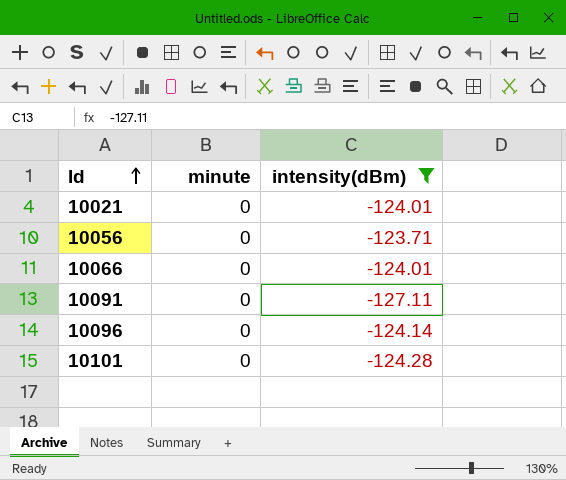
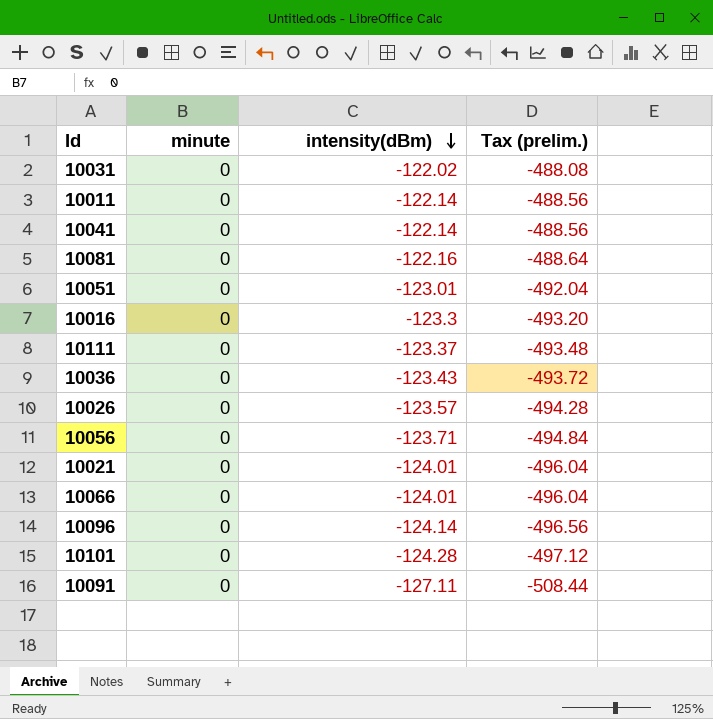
filter: intensity(dBm) <= -123.71 -> none
row order: Id ascending -> intensity(dBm) descending
column Tax (prelim.) | formula: none -> [intensity(dBm)] * 4

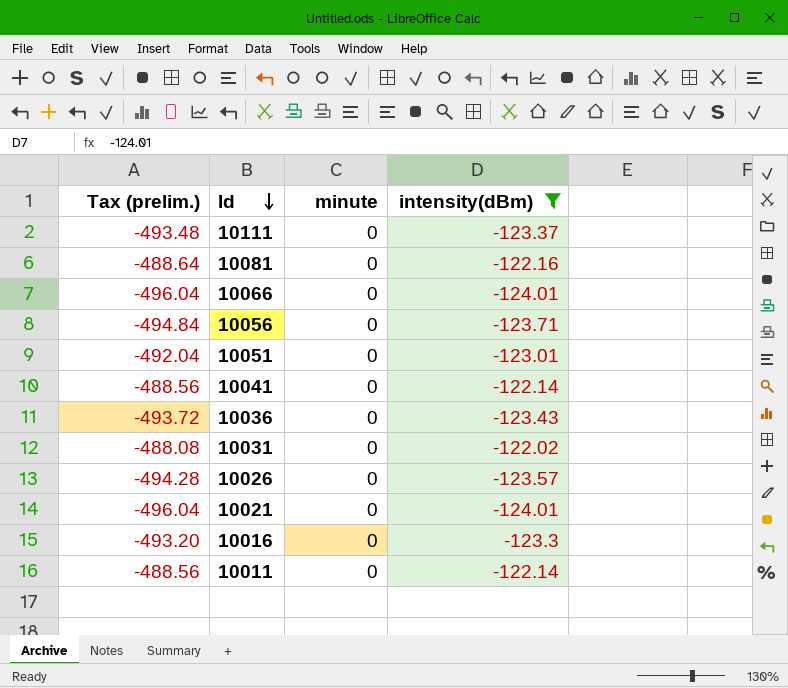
filter: none -> intensity(dBm) >= -124.01
row order: intensity(dBm) descending -> Id descending
column Tax (prelim.) | position: 4 -> 1

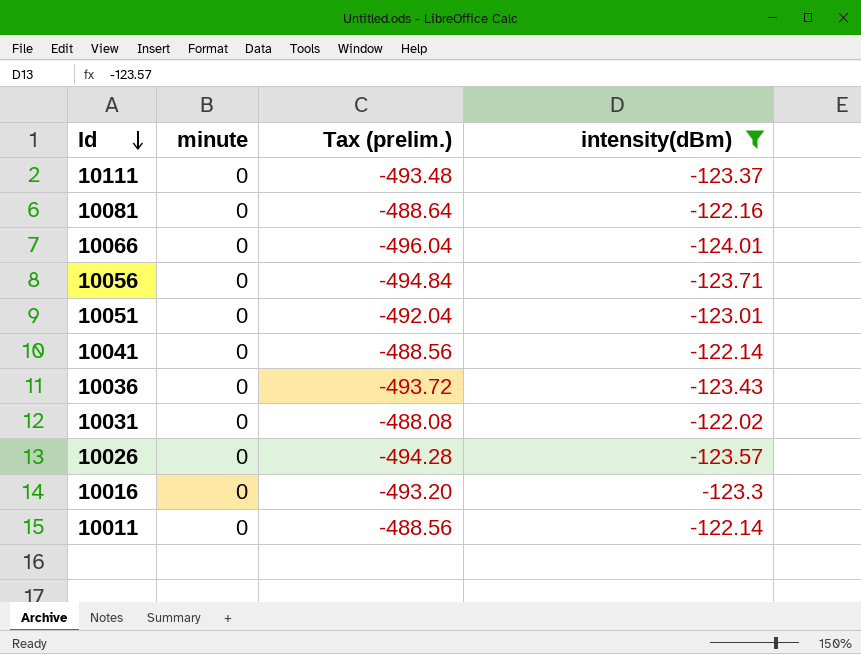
column Tax (prelim.) | position: 1 -> 3
row 10021: -496.04 | 0 | -124.01 -> none

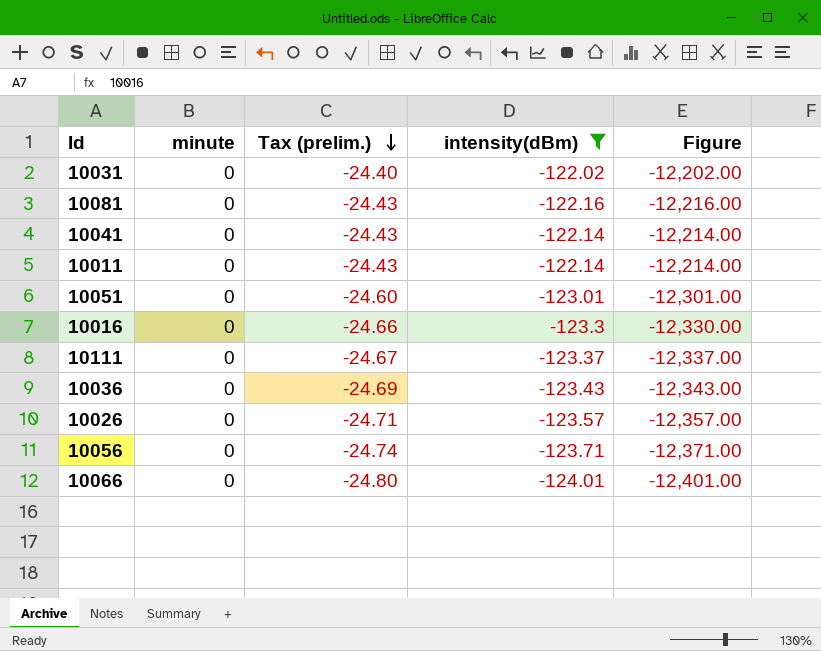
row order: Id descending -> Tax (prelim.) descending
column Tax (prelim.) | formula: [intensity(dBm)] * 4 -> [intensity(dBm)] * 0.2
column Figure | formula: none -> [intensity(dBm)] * 100

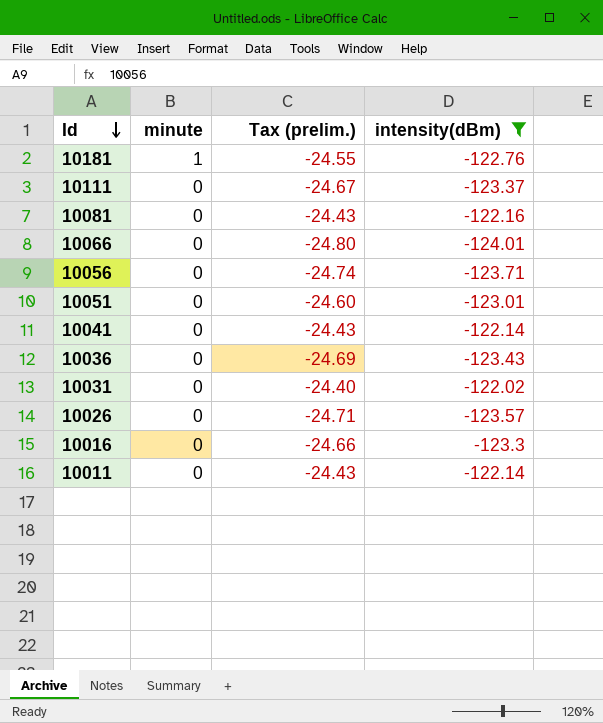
row order: Tax (prelim.) descending -> Id descending
column Figure | formula: [intensity(dBm)] * 100 -> none
row 10181: none -> 1 | -24.55 | -122.76

